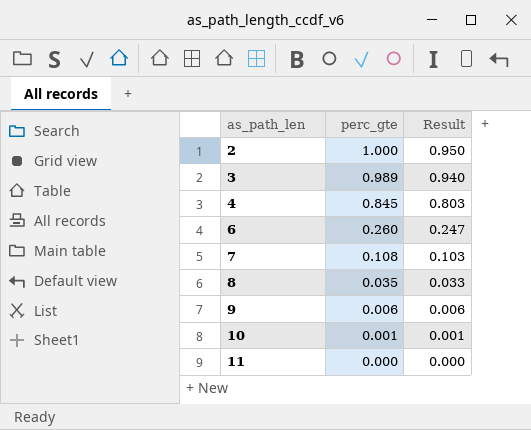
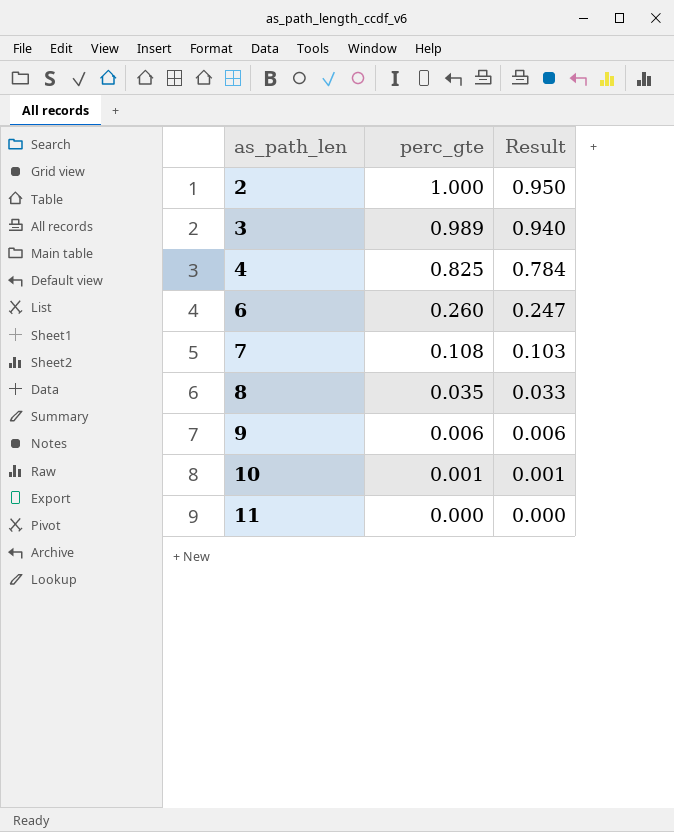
4 | perc_gte: 0.845 -> 0.825
4 | Result: 0.803 -> 0.784

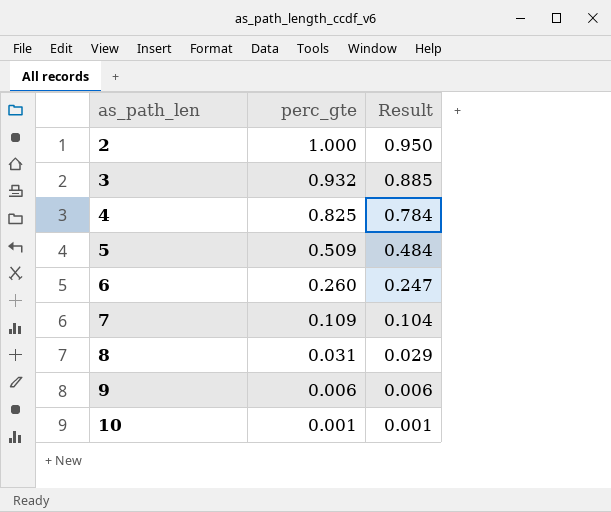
row 11: 0.000 | 0.000 -> none
3 | perc_gte: 0.989 -> 0.932
3 | Result: 0.940 -> 0.885
row 5: none -> 0.509 | 0.484
7 | perc_gte: 0.108 -> 0.109
7 | Result: 0.103 -> 0.104
8 | perc_gte: 0.035 -> 0.031
8 | Result: 0.033 -> 0.029

